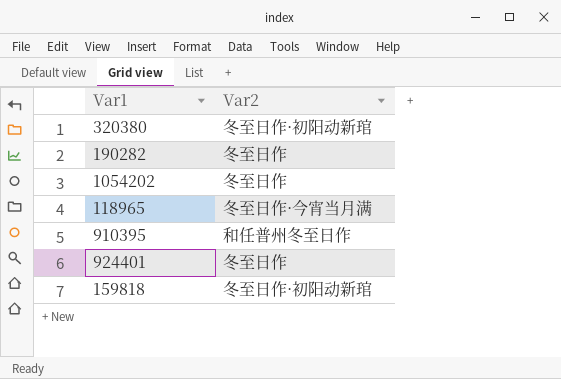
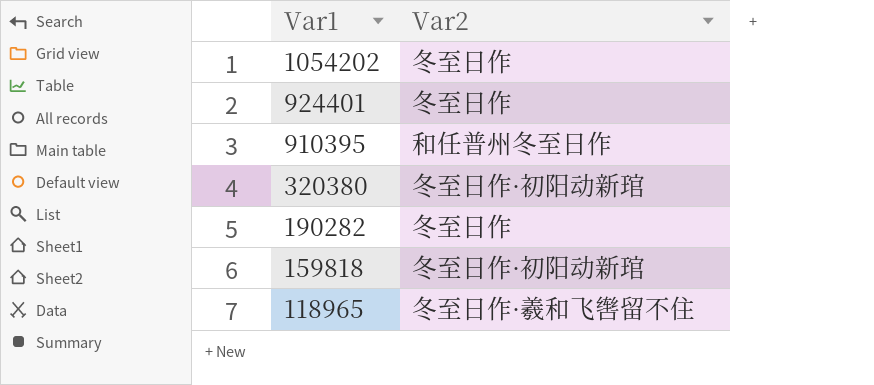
row order: none -> Var1 descending
118965 | Var2: 冬至日作·今宵当月满 -> 冬至日作·羲和飞辔留不住

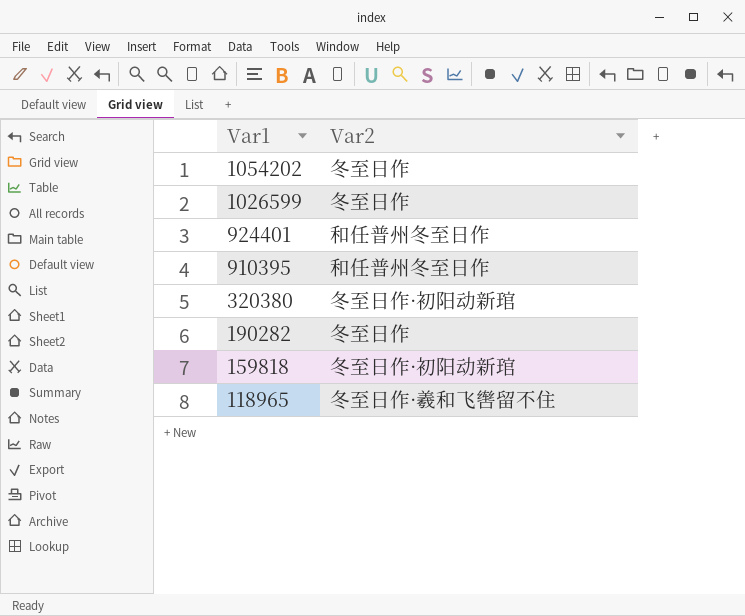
row 1026599: none -> 冬至日作
924401 | Var2: 冬至日作 -> 和任普州冬至日作

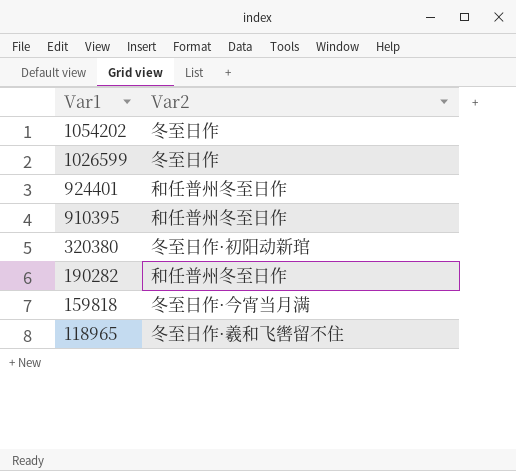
190282 | Var2: 冬至日作 -> 和任普州冬至日作
159818 | Var2: 冬至日作·初阳动新琯 -> 冬至日作·今宵当月满

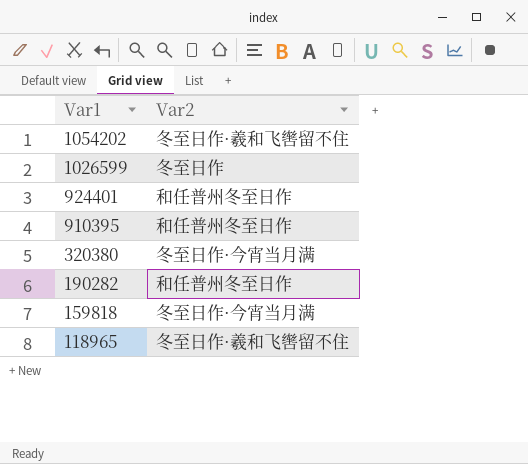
1054202 | Var2: 冬至日作 -> 冬至日作·羲和飞辔留不住
320380 | Var2: 冬至日作·初阳动新琯 -> 冬至日作·今宵当月满

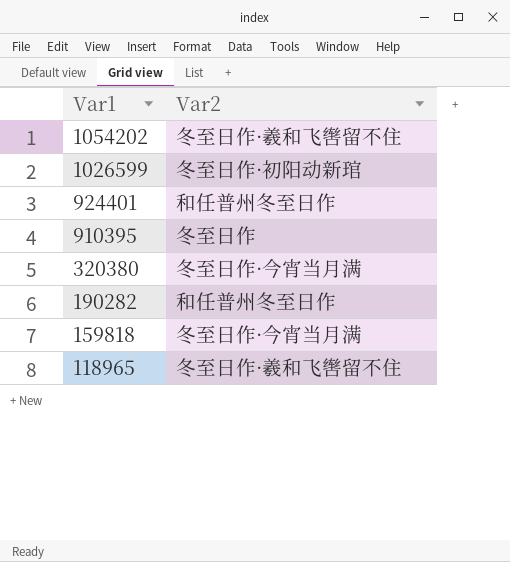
1026599 | Var2: 冬至日作 -> 冬至日作·初阳动新琯
910395 | Var2: 和任普州冬至日作 -> 冬至日作

